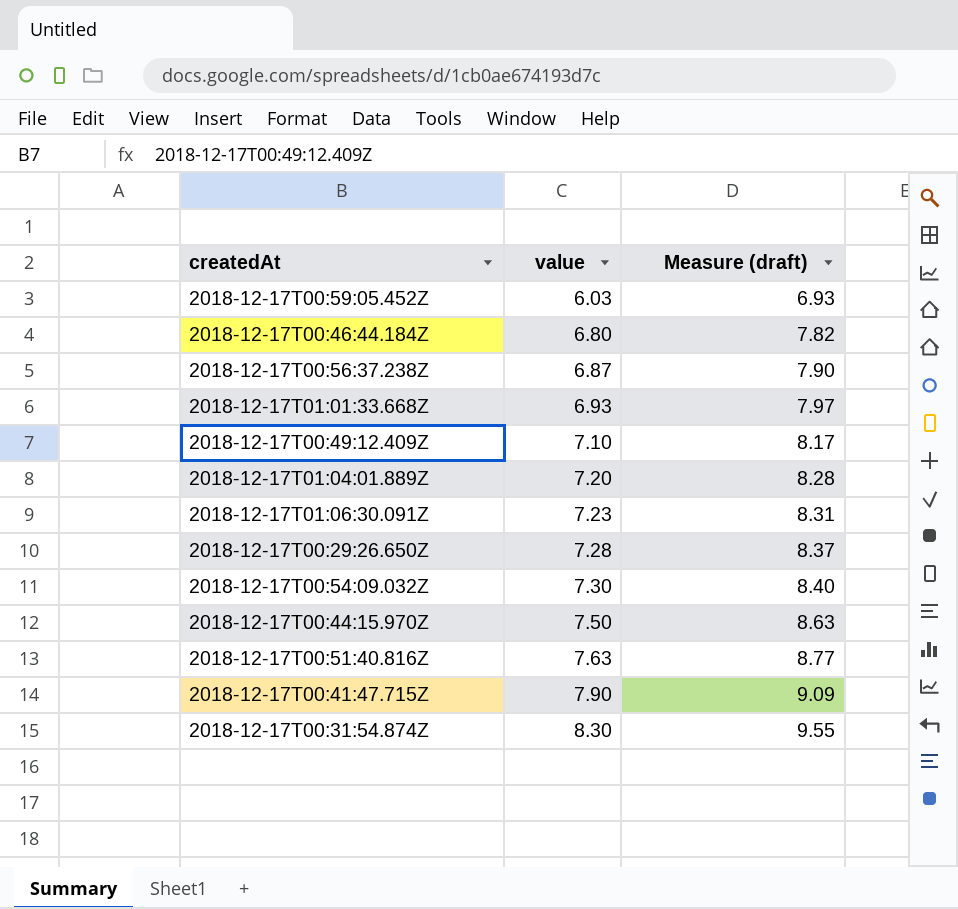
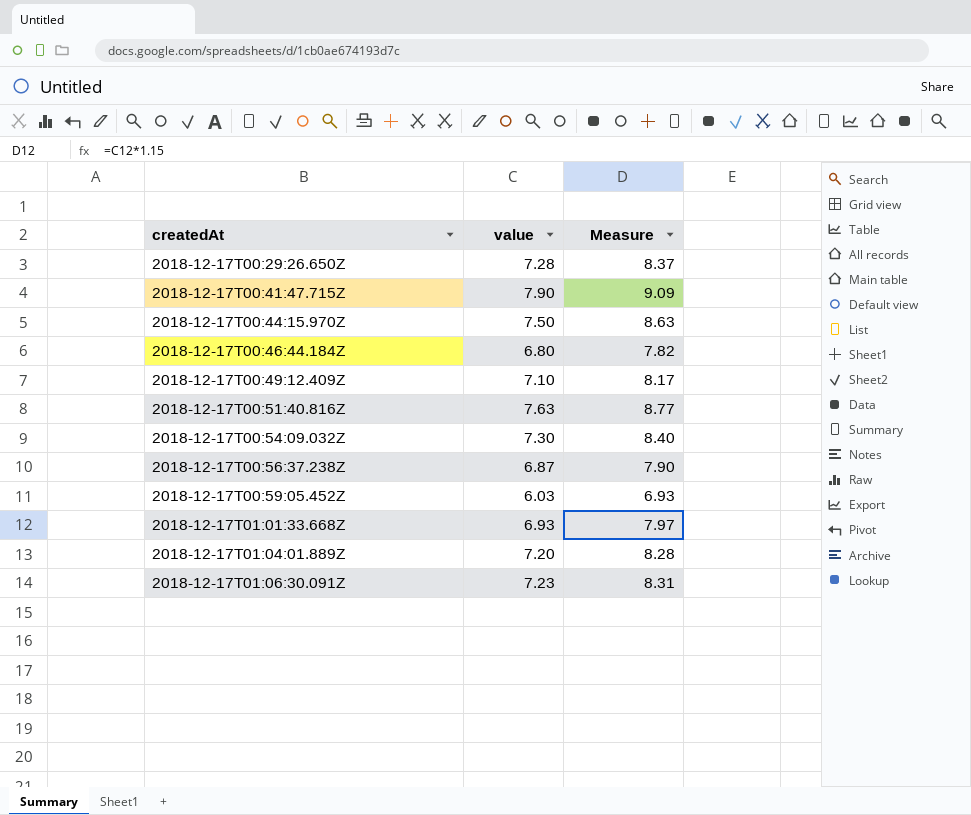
row order: value ascending -> createdAt ascending
column name: Measure (draft) -> Measure
row 2018-12-17T00:31:54.874Z: 8.30 | 9.55 -> none

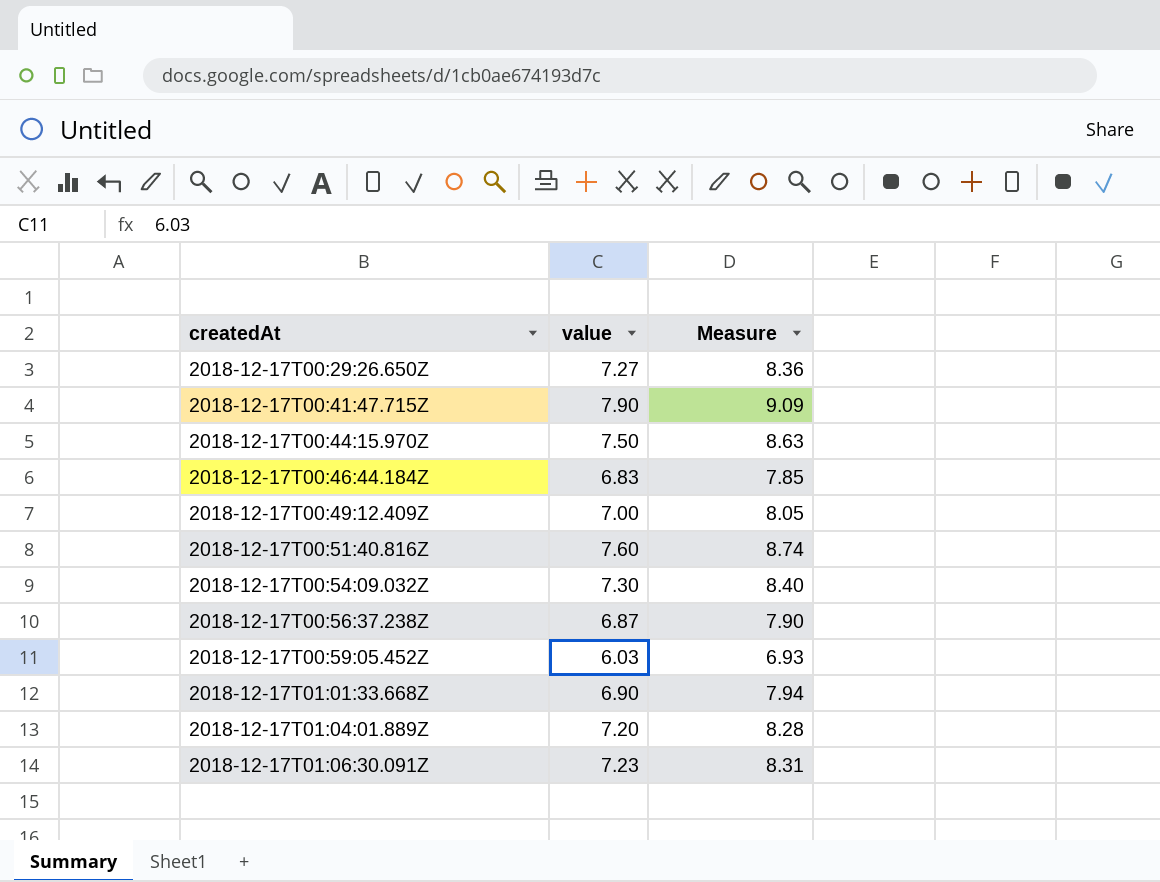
2018-12-17T00:29:26.650Z | value: 7.28 -> 7.27
2018-12-17T00:29:26.650Z | Measure: 8.37 -> 8.36
2018-12-17T00:46:44.184Z | value: 6.80 -> 6.83
2018-12-17T00:46:44.184Z | Measure: 7.82 -> 7.85
2018-12-17T00:49:12.409Z | value: 7.10 -> 7.00
2018-12-17T00:49:12.409Z | Measure: 8.17 -> 8.05
2018-12-17T00:51:40.816Z | value: 7.63 -> 7.60
2018-12-17T00:51:40.816Z | Measure: 8.77 -> 8.74
2018-12-17T01:01:33.668Z | value: 6.93 -> 6.90
2018-12-17T01:01:33.668Z | Measure: 7.97 -> 7.94

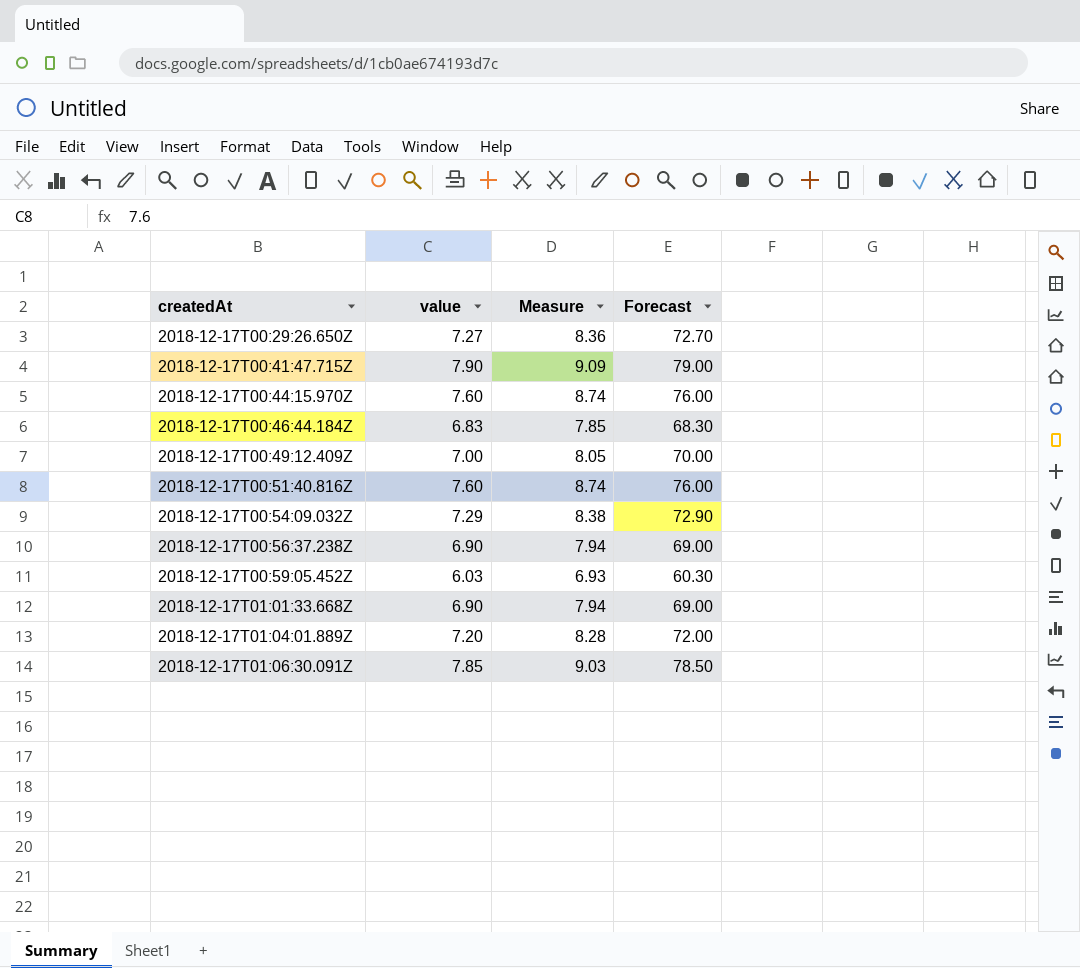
column Forecast | formula: none -> [value] * 10
2018-12-17T00:44:15.970Z | value: 7.50 -> 7.60
2018-12-17T00:44:15.970Z | Measure: 8.63 -> 8.74
2018-12-17T00:54:09.032Z | value: 7.30 -> 7.29
2018-12-17T00:54:09.032Z | Measure: 8.40 -> 8.38
2018-12-17T00:56:37.238Z | value: 6.87 -> 6.90
2018-12-17T00:56:37.238Z | Measure: 7.90 -> 7.94
2018-12-17T01:06:30.091Z | value: 7.23 -> 7.85
2018-12-17T01:06:30.091Z | Measure: 8.31 -> 9.03

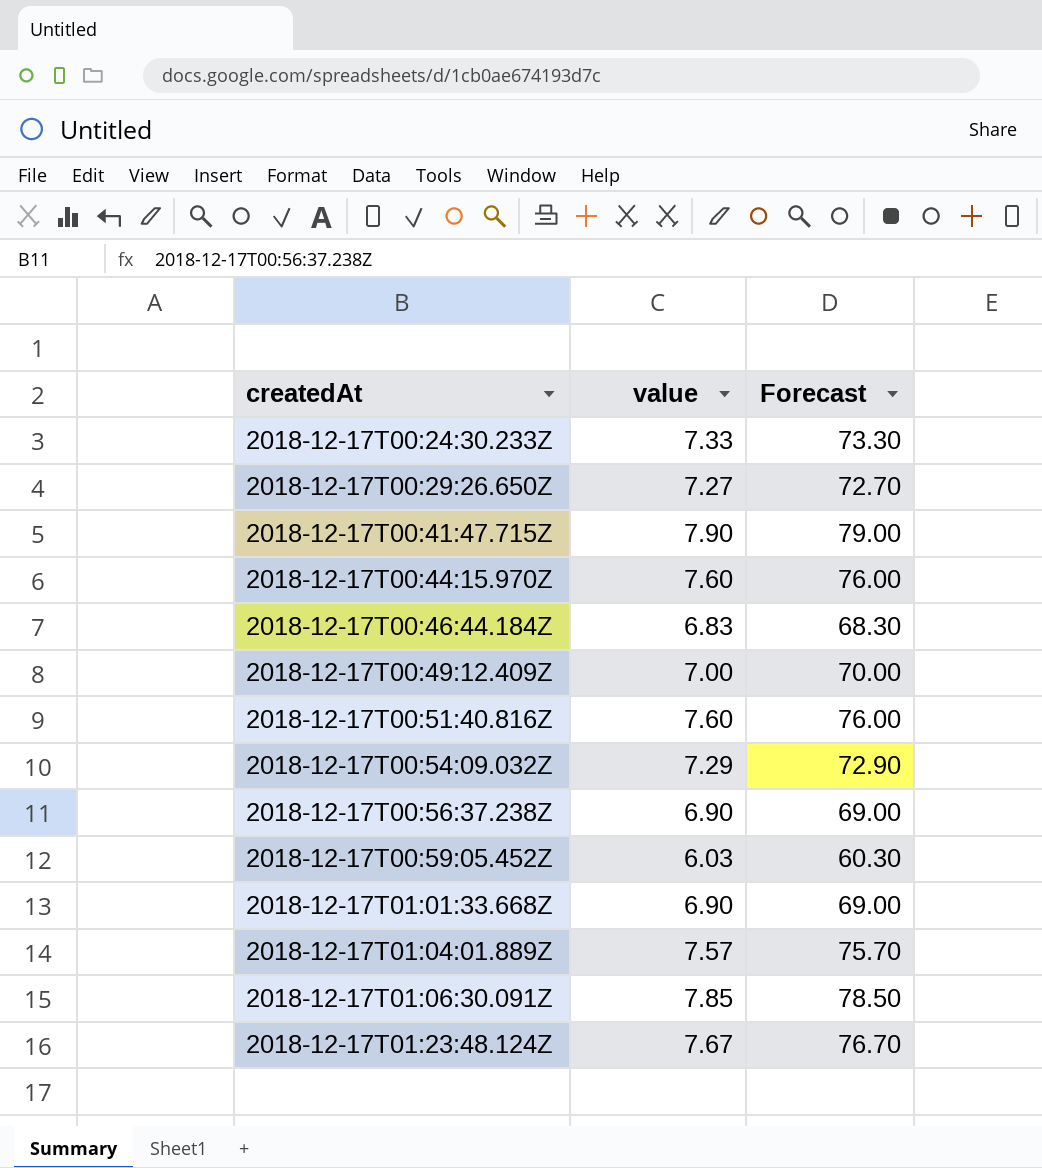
column Measure | formula: [value] * 1.15 -> none
row 2018-12-17T00:24:30.233Z: none -> 7.33 | 73.30
2018-12-17T01:04:01.889Z | value: 7.20 -> 7.57
2018-12-17T01:04:01.889Z | Forecast: 72.00 -> 75.70
row 2018-12-17T01:23:48.124Z: none -> 7.67 | 76.70

